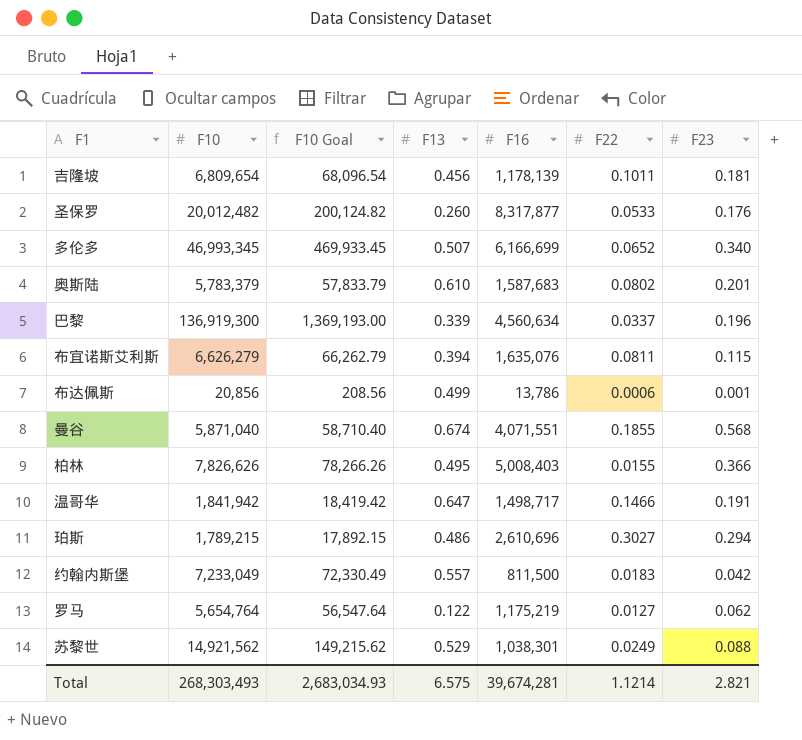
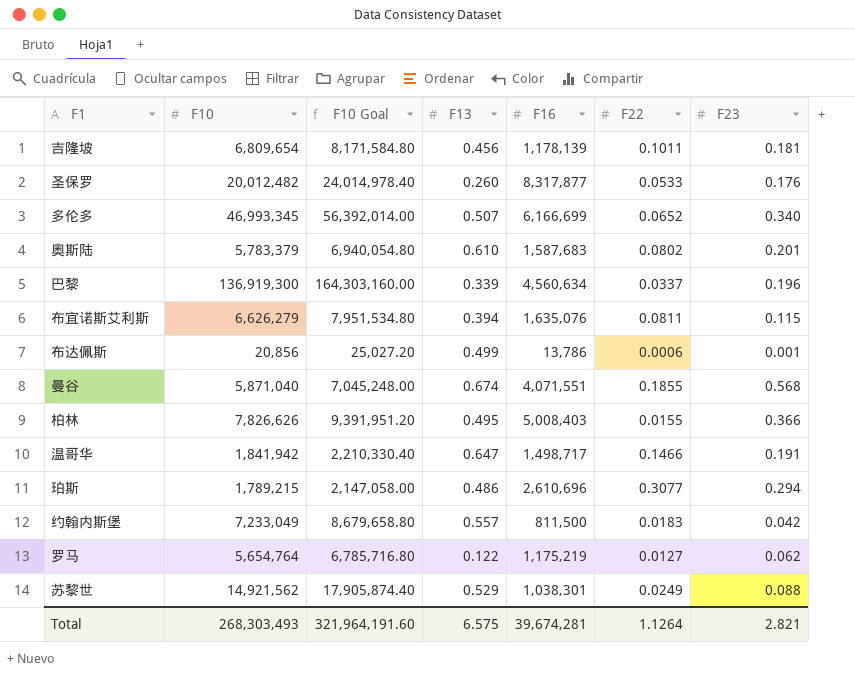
column F10 Goal | formula: [F10] * 0.01 -> [F10] * 1.2
珀斯 | F22: 0.3027 -> 0.3077
Total | F10 Goal: 2,683,034.93 -> 321,964,191.60
Total | F22: 1.1214 -> 1.1264

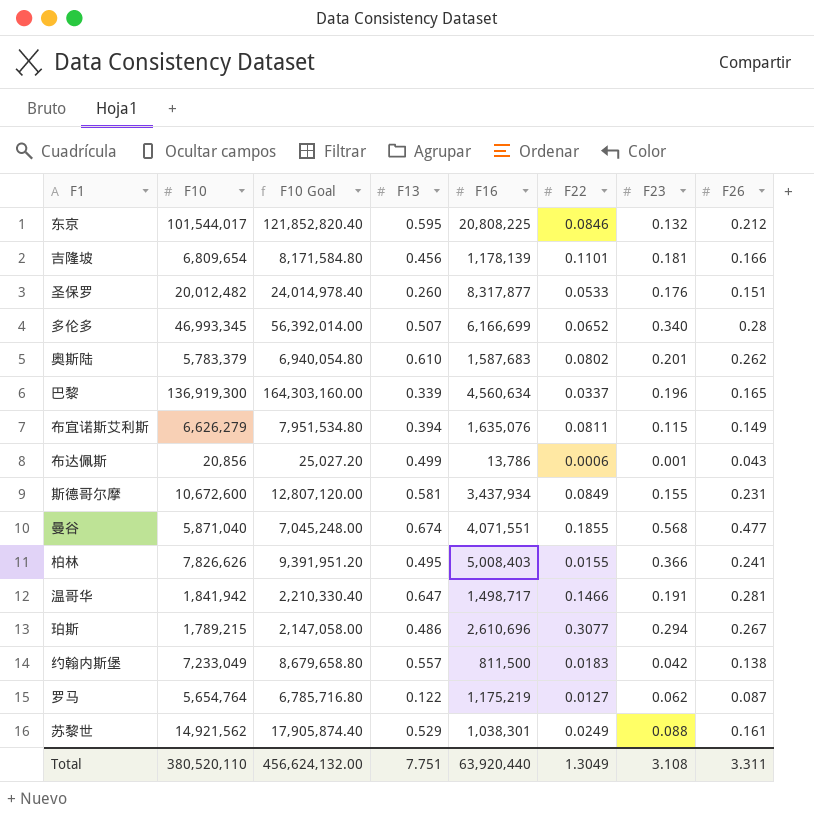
column F26 | position: none -> 8
row 东京: none -> 101,544,017 | 121,852,820.40 | 0.595 | 20,808,225 | 0.0846 | 0.132 | 0.212
吉隆坡 | F22: 0.1011 -> 0.1101
row 斯德哥尔摩: none -> 10,672,600 | 12,807,120.00 | 0.581 | 3,437,934 | 0.0849 | 0.155 | 0.231
Total | F10: 268,303,493 -> 380,520,110
Total | F10 Goal: 321,964,191.60 -> 456,624,132.00
Total | F13: 6.575 -> 7.751
Total | F16: 39,674,281 -> 63,920,440
Total | F22: 1.1264 -> 1.3049
Total | F23: 2.821 -> 3.108

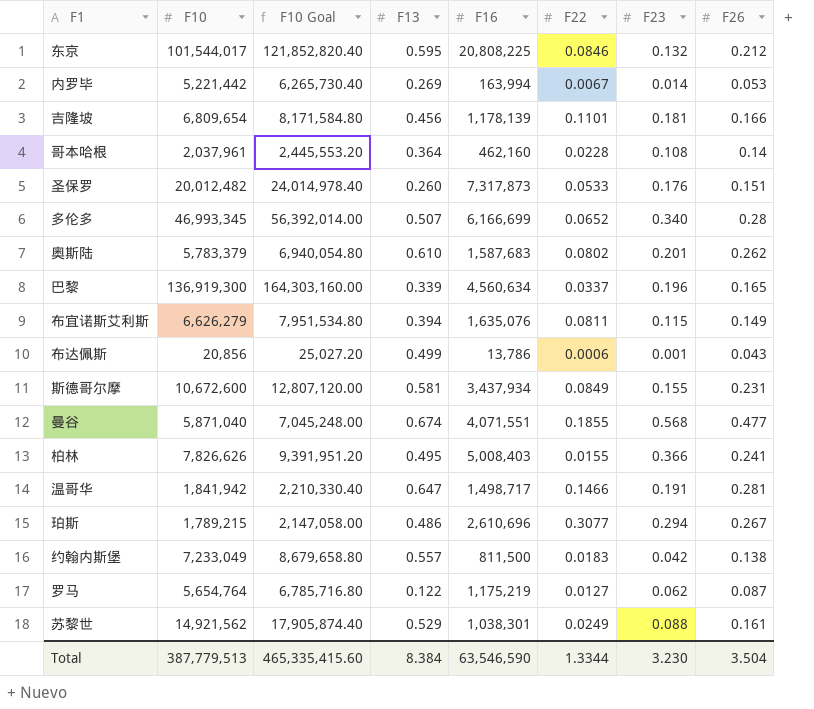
row 内罗毕: none -> 5,221,442 | 6,265,730.40 | 0.269 | 163,994 | 0.0067 | 0.014 | 0.053
row 哥本哈根: none -> 2,037,961 | 2,445,553.20 | 0.364 | 462,160 | 0.0228 | 0.108 | 0.14
圣保罗 | F16: 8,317,877 -> 7,317,873
Total | F10: 380,520,110 -> 387,779,513
Total | F10 Goal: 456,624,132.00 -> 465,335,415.60
Total | F13: 7.751 -> 8.384
Total | F16: 63,920,440 -> 63,546,590
Total | F22: 1.3049 -> 1.3344
Total | F23: 3.108 -> 3.230
Total | F26: 3.311 -> 3.504

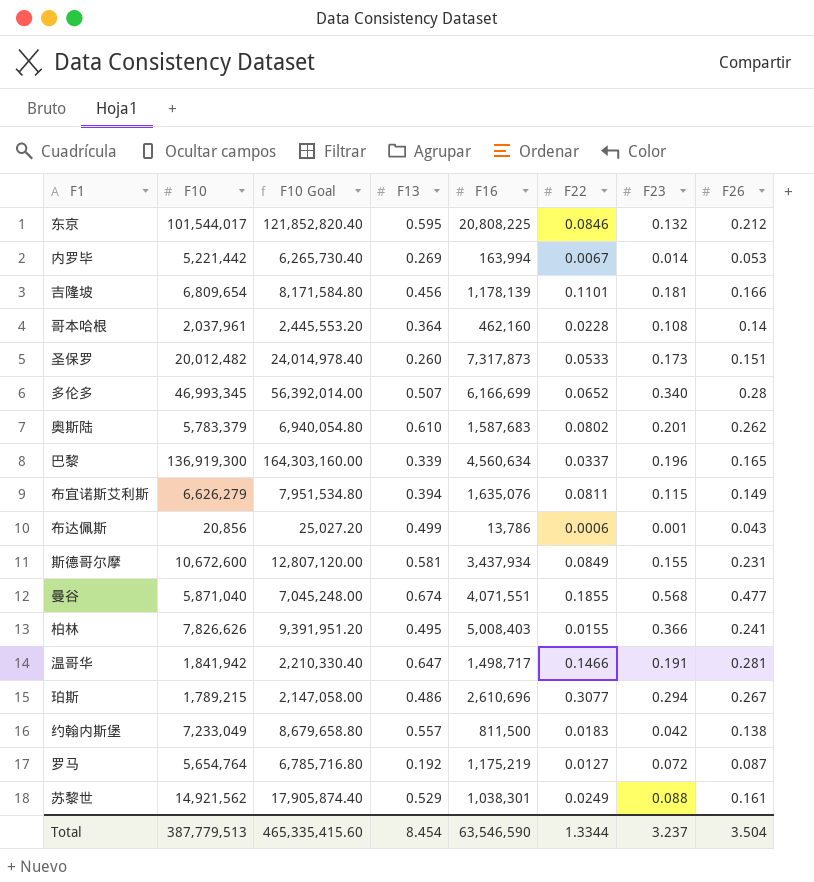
圣保罗 | F23: 0.176 -> 0.173
罗马 | F13: 0.122 -> 0.192
罗马 | F23: 0.062 -> 0.072
Total | F13: 8.384 -> 8.454
Total | F23: 3.230 -> 3.237

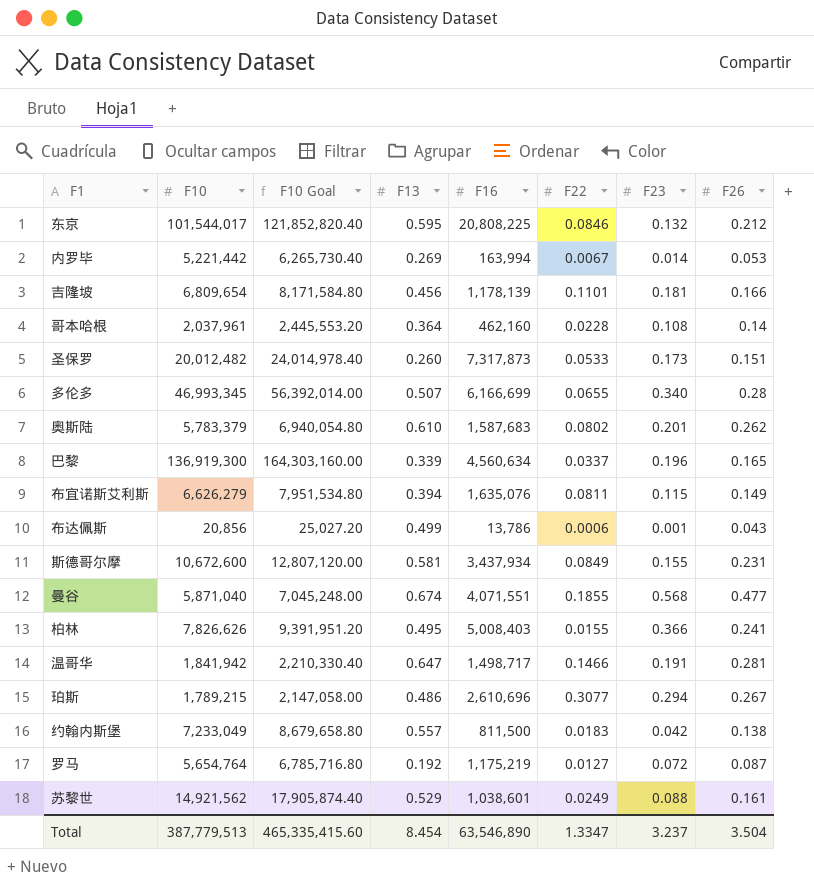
多伦多 | F22: 0.0652 -> 0.0655
苏黎世 | F16: 1,038,301 -> 1,038,601
Total | F16: 63,546,590 -> 63,546,890
Total | F22: 1.3344 -> 1.3347

